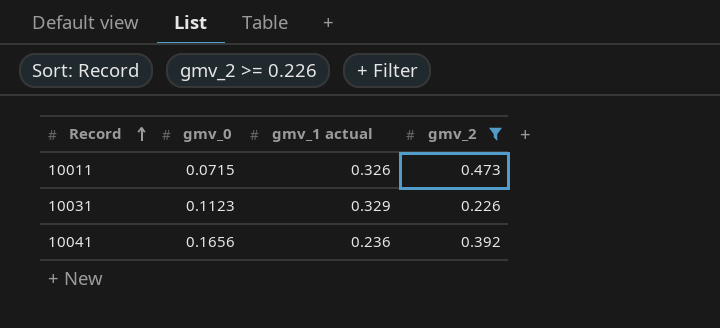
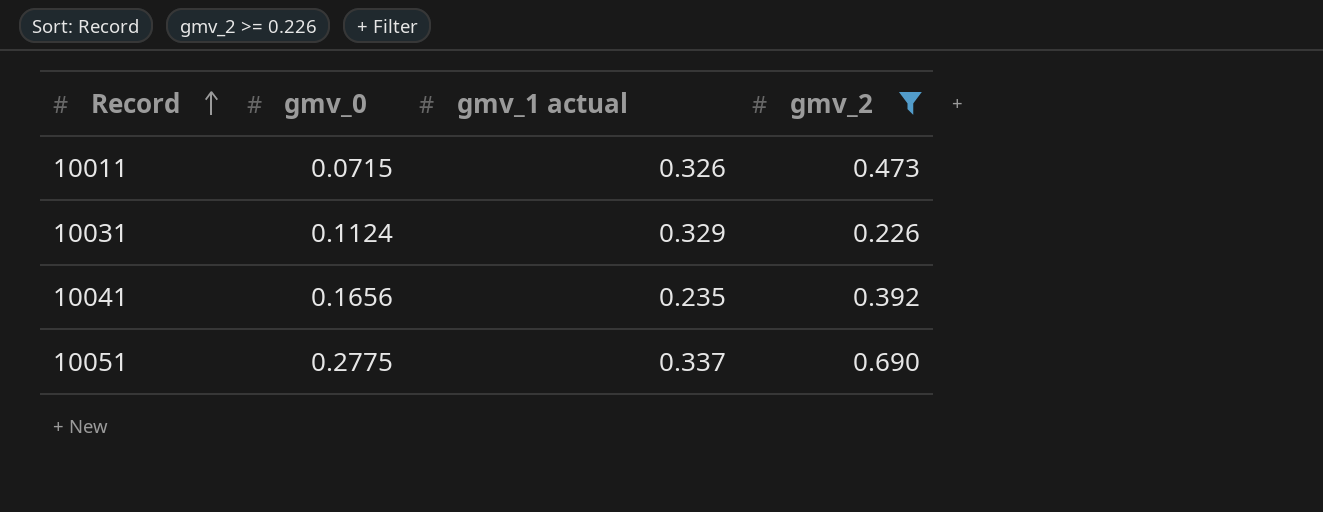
10031 | gmv_0: 0.1123 -> 0.1124
10041 | gmv_1 actual: 0.236 -> 0.235
row 10051: none -> 0.2775 | 0.337 | 0.690

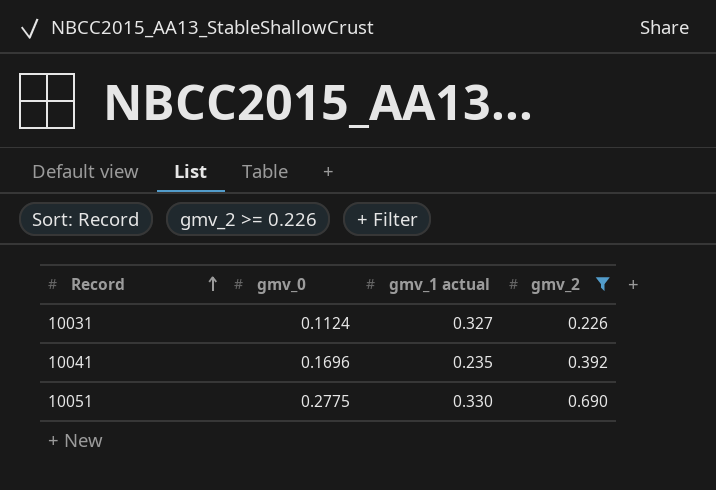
row 10011: 0.0715 | 0.326 | 0.473 -> none
10031 | gmv_1 actual: 0.329 -> 0.327
10041 | gmv_0: 0.1656 -> 0.1696
10051 | gmv_1 actual: 0.337 -> 0.330

